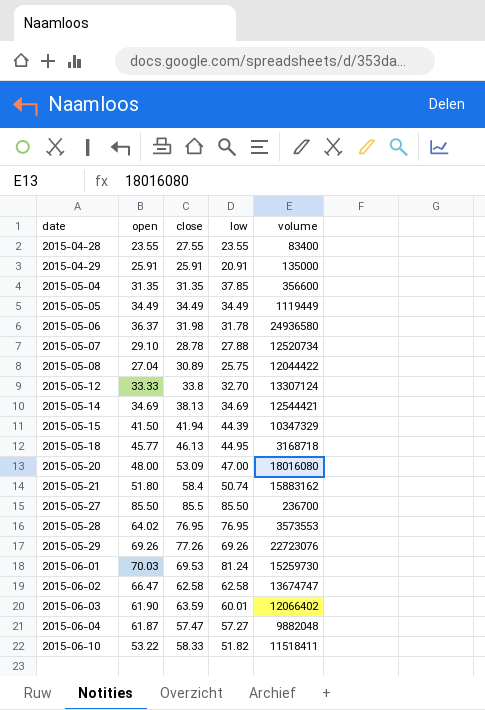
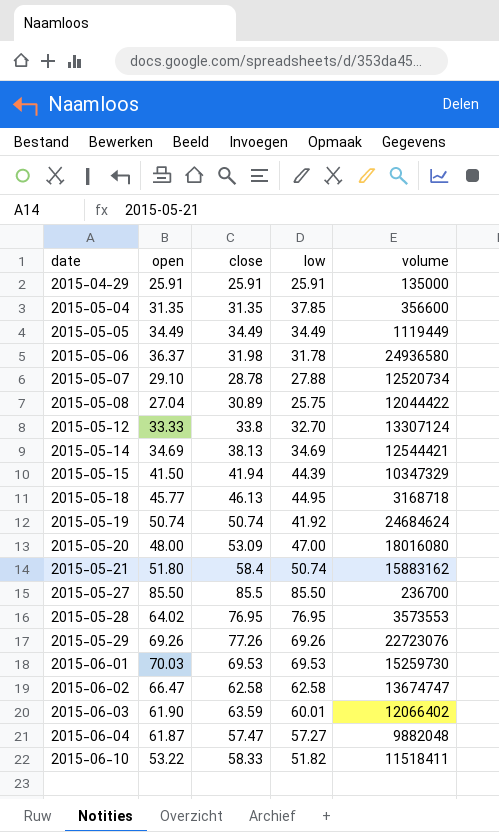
row 2015-04-28: 23.55 | 27.55 | 23.55 | 83400 -> none
2015-04-29 | low: 20.91 -> 25.91
row 2015-05-19: none -> 50.74 | 50.74 | 41.92 | 24684624
2015-06-01 | low: 81.24 -> 69.53

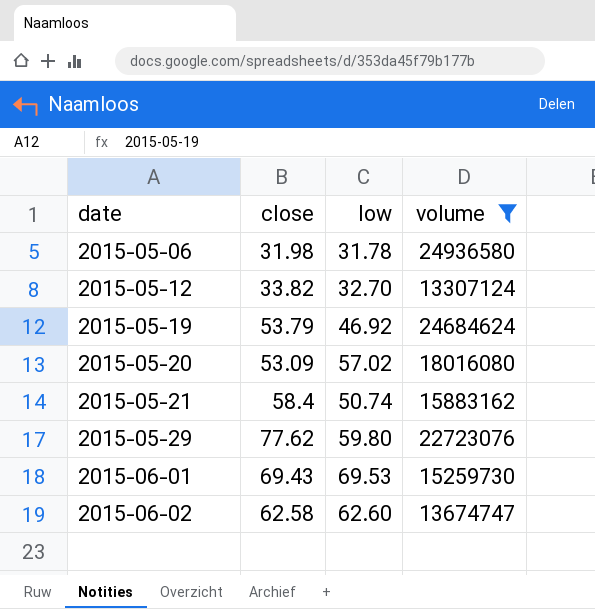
filter: none -> volume >= 13307124
column open | position: 2 -> none
2015-05-12 | close: 33.8 -> 33.82
2015-05-19 | close: 50.74 -> 53.79
2015-05-19 | low: 41.92 -> 46.92
2015-05-20 | low: 47.00 -> 57.02
2015-05-29 | close: 77.26 -> 77.62
2015-05-29 | low: 69.26 -> 59.80
2015-06-01 | close: 69.53 -> 69.43
2015-06-02 | low: 62.58 -> 62.60

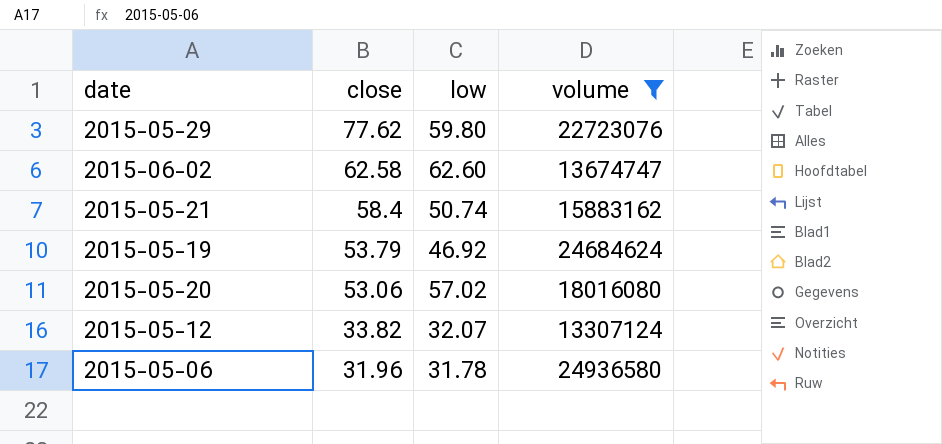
row order: date ascending -> close descending
row 2015-06-01: 69.43 | 69.53 | 15259730 -> none
2015-05-20 | close: 53.09 -> 53.06
2015-05-12 | low: 32.70 -> 32.07
2015-05-06 | close: 31.98 -> 31.96

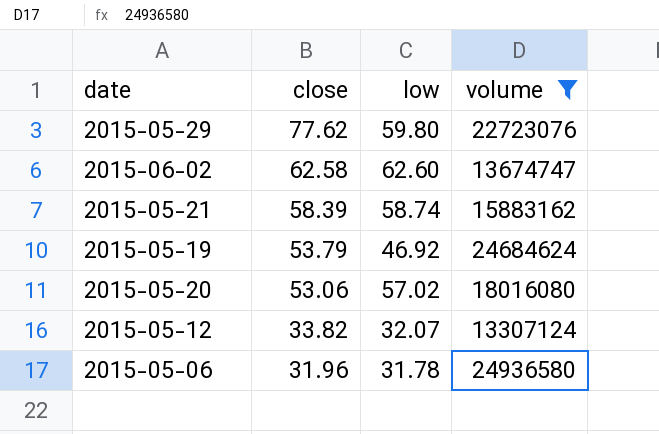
2015-05-21 | close: 58.4 -> 58.39
2015-05-21 | low: 50.74 -> 58.74

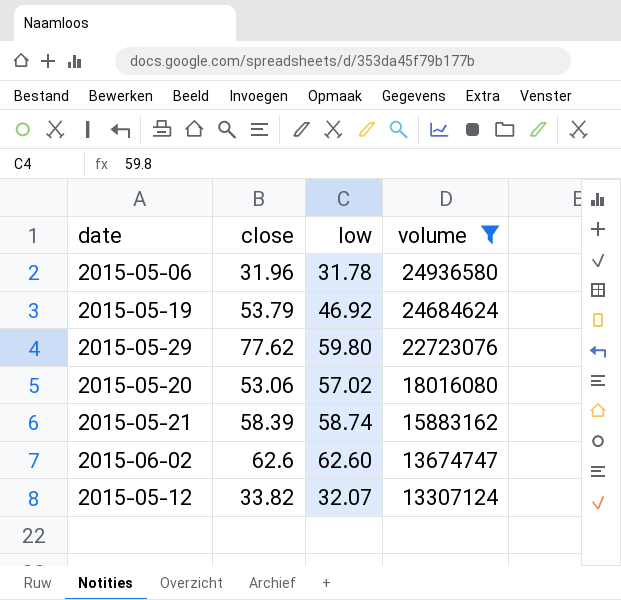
row order: close descending -> volume descending
2015-06-02 | close: 62.58 -> 62.6

